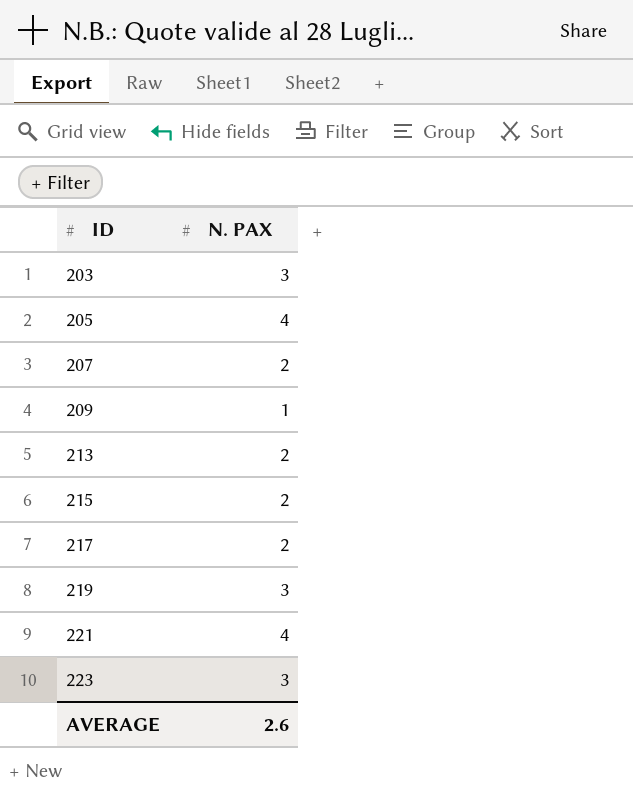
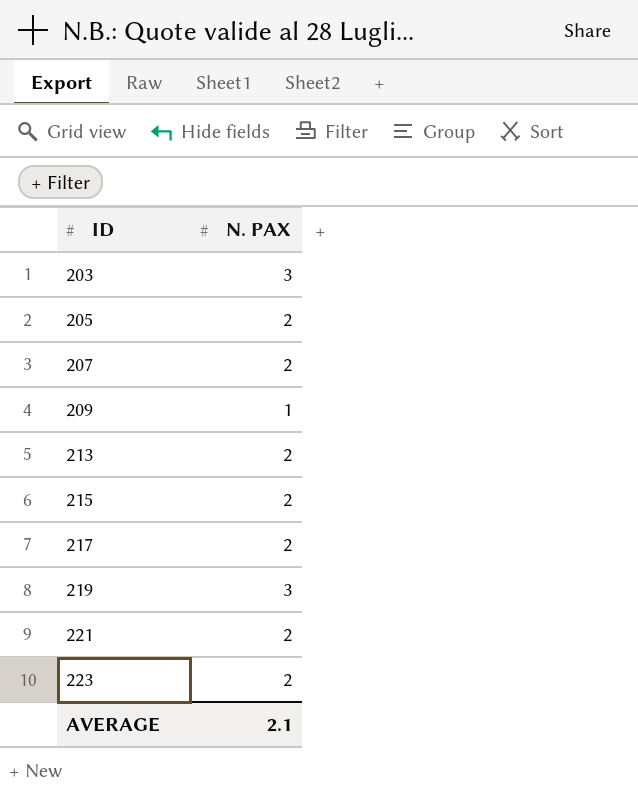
205 | N. PAX: 4 -> 2
221 | N. PAX: 4 -> 2
223 | N. PAX: 3 -> 2
AVERAGE | N. PAX: 2.6 -> 2.1

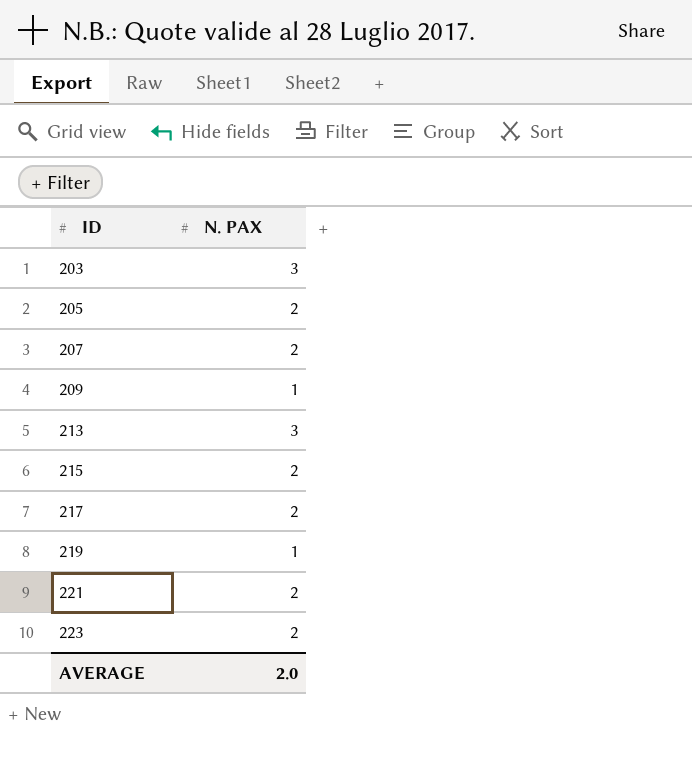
213 | N. PAX: 2 -> 3
219 | N. PAX: 3 -> 1
AVERAGE | N. PAX: 2.1 -> 2.0

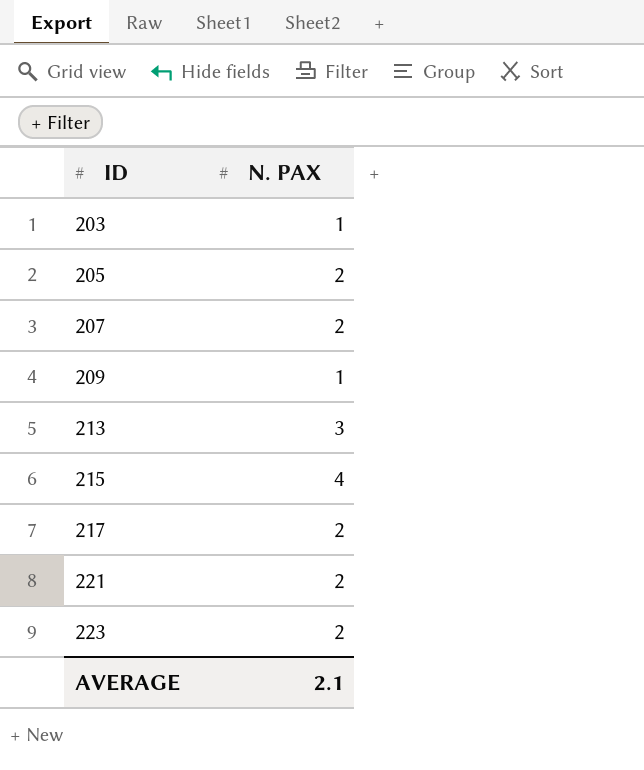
row 219: 1 -> none
203 | N. PAX: 3 -> 1
215 | N. PAX: 2 -> 4
AVERAGE | N. PAX: 2.0 -> 2.1

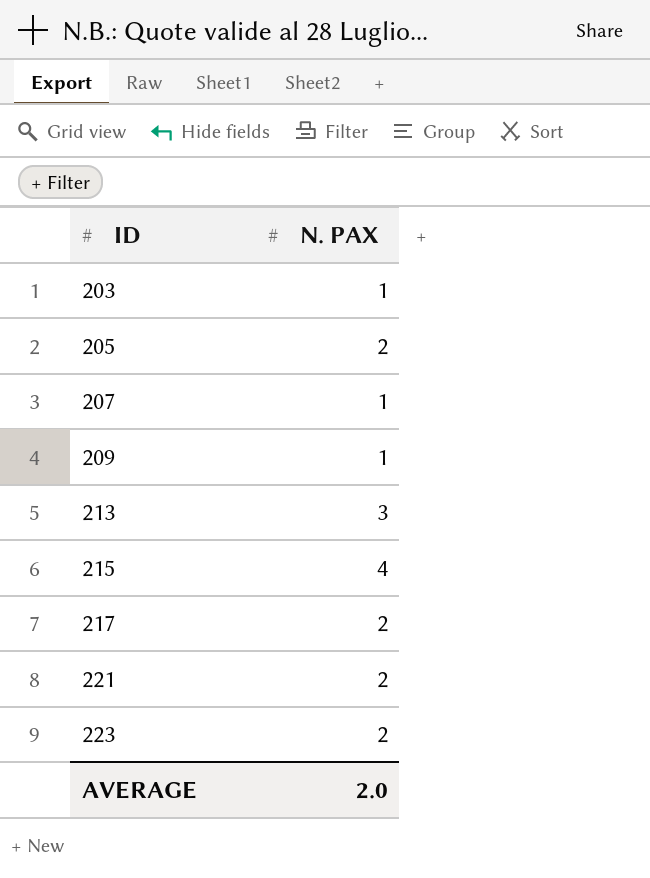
207 | N. PAX: 2 -> 1
AVERAGE | N. PAX: 2.1 -> 2.0

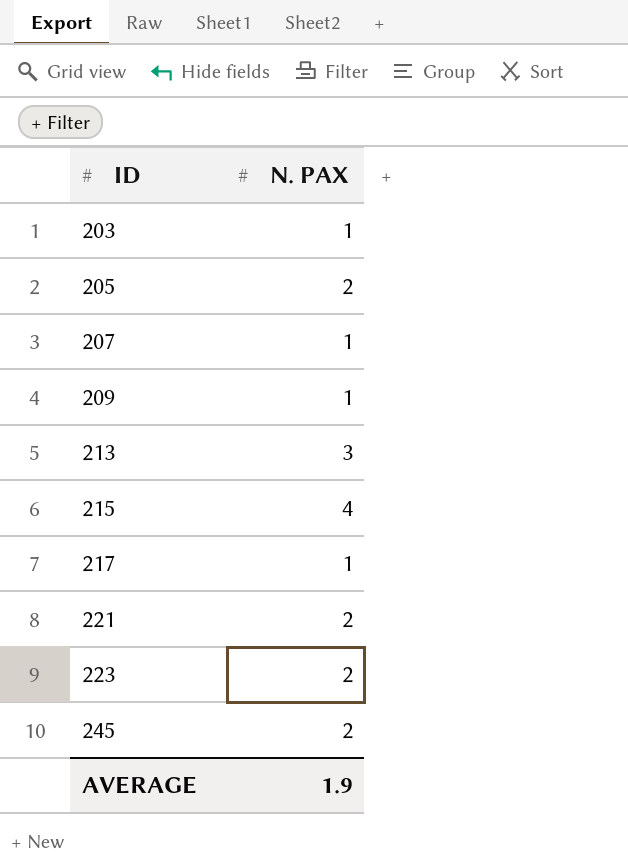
217 | N. PAX: 2 -> 1
row 245: none -> 2
AVERAGE | N. PAX: 2.0 -> 1.9

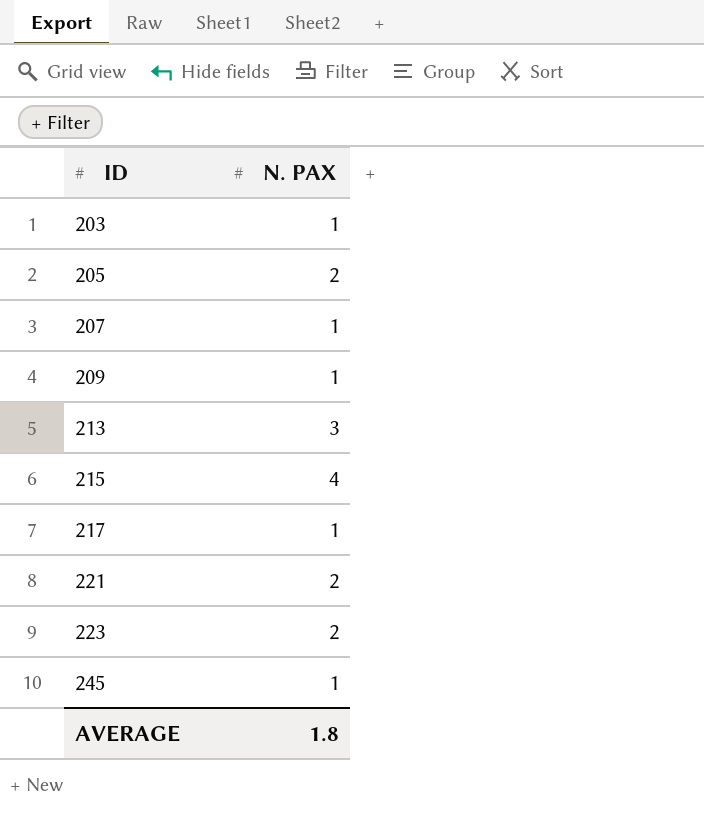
245 | N. PAX: 2 -> 1
AVERAGE | N. PAX: 1.9 -> 1.8

